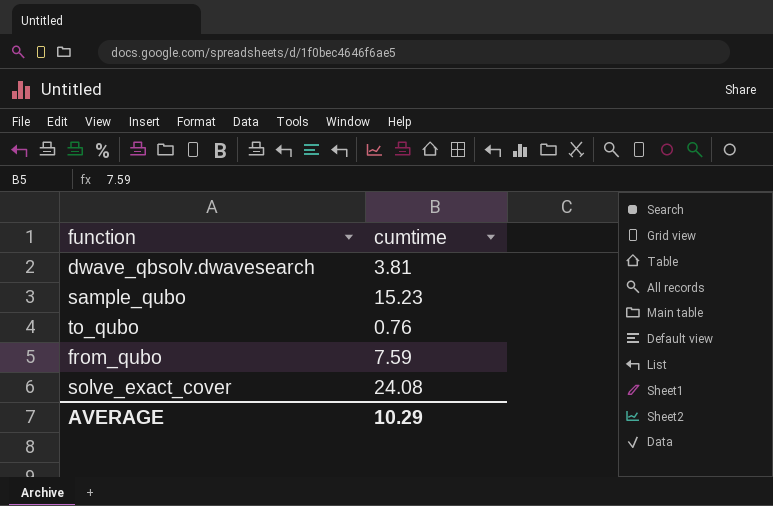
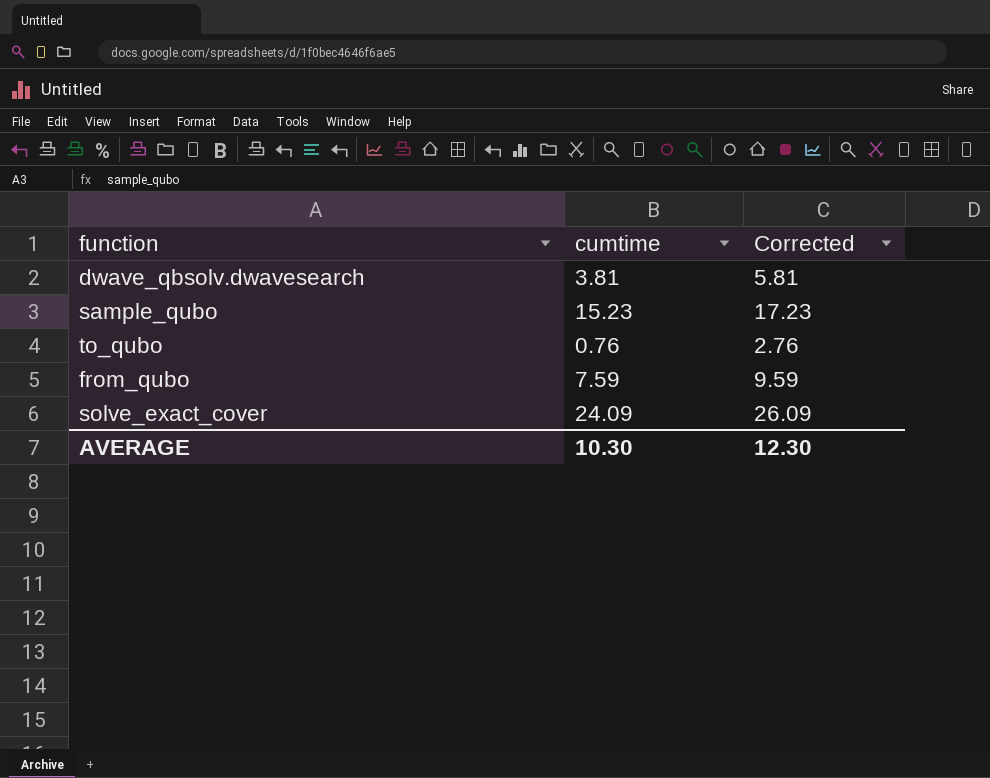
column Corrected | formula: none -> [cumtime] + 2
solve_exact_cover | cumtime: 24.08 -> 24.09
AVERAGE | cumtime: 10.29 -> 10.30

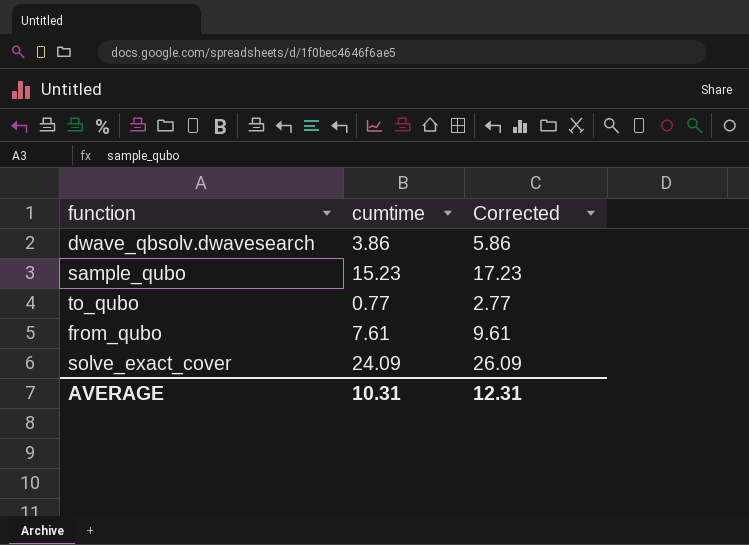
dwave_qbsolv.dwavesearch | cumtime: 3.81 -> 3.86
dwave_qbsolv.dwavesearch | Corrected: 5.81 -> 5.86
to_qubo | cumtime: 0.76 -> 0.77
to_qubo | Corrected: 2.76 -> 2.77
from_qubo | cumtime: 7.59 -> 7.61
from_qubo | Corrected: 9.59 -> 9.61
AVERAGE | cumtime: 10.30 -> 10.31
AVERAGE | Corrected: 12.30 -> 12.31

